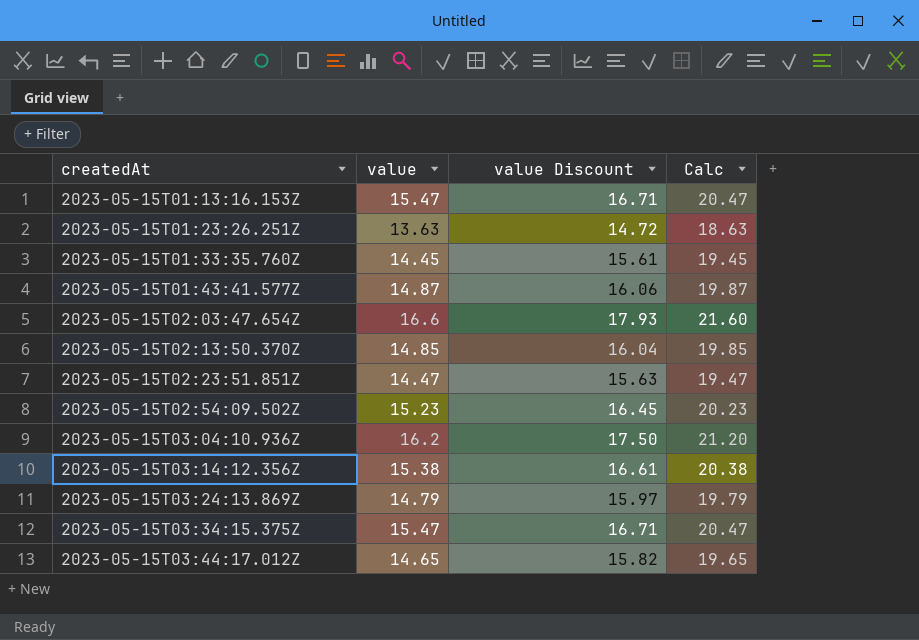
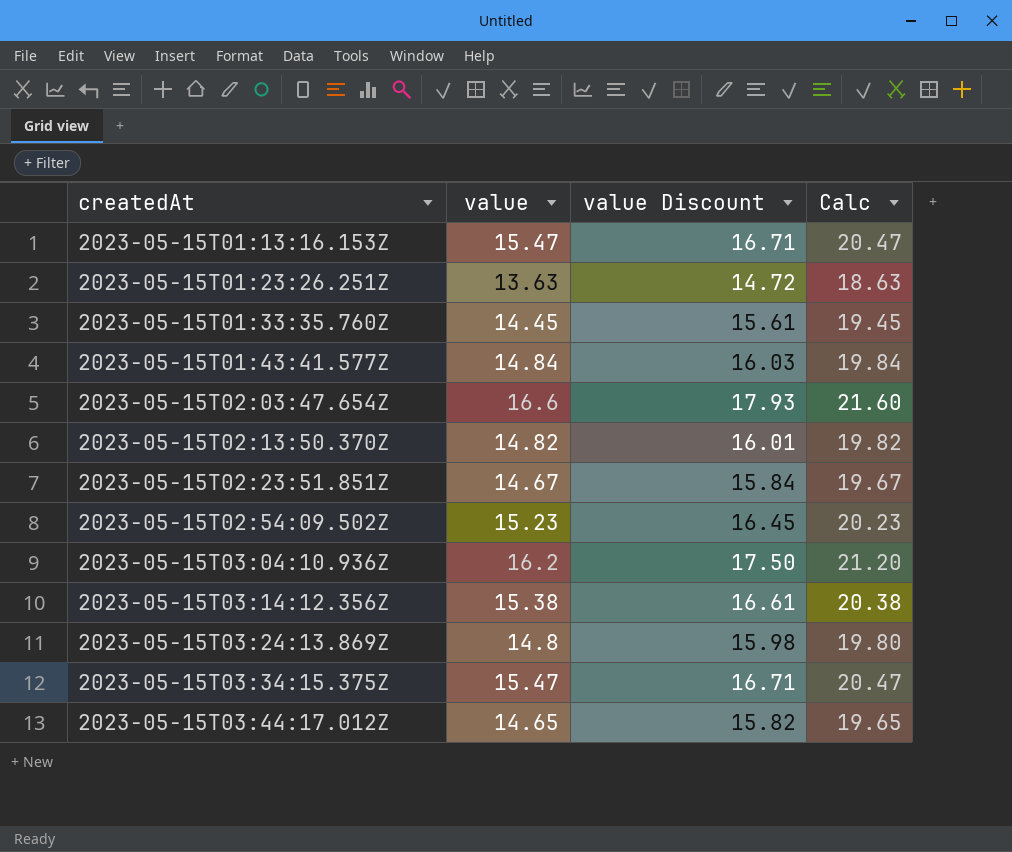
2023-05-15T01:43:41.577Z | value: 14.87 -> 14.84
2023-05-15T01:43:41.577Z | value Discount: 16.06 -> 16.03
2023-05-15T01:43:41.577Z | Calc: 19.87 -> 19.84
2023-05-15T02:13:50.370Z | value: 14.85 -> 14.82
2023-05-15T02:13:50.370Z | value Discount: 16.04 -> 16.01
2023-05-15T02:13:50.370Z | Calc: 19.85 -> 19.82
2023-05-15T02:23:51.851Z | value: 14.47 -> 14.67
2023-05-15T02:23:51.851Z | value Discount: 15.63 -> 15.84
2023-05-15T02:23:51.851Z | Calc: 19.47 -> 19.67
2023-05-15T03:24:13.869Z | value: 14.79 -> 14.8
2023-05-15T03:24:13.869Z | value Discount: 15.97 -> 15.98
2023-05-15T03:24:13.869Z | Calc: 19.79 -> 19.80

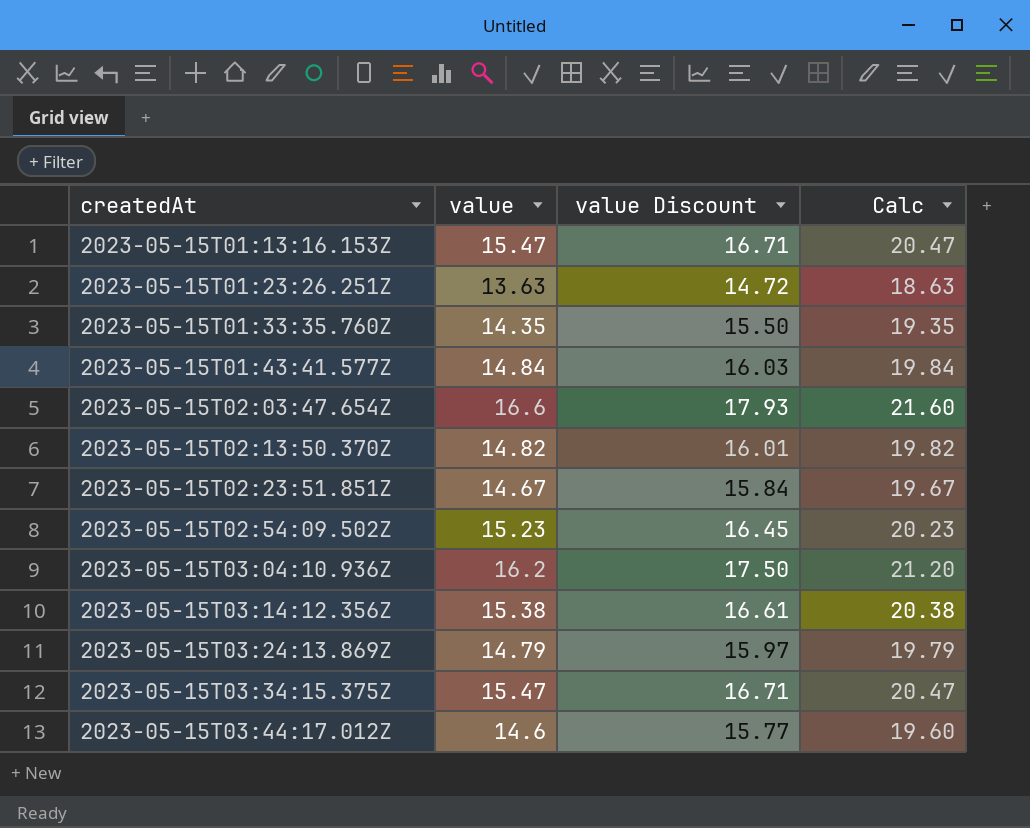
2023-05-15T01:33:35.760Z | value: 14.45 -> 14.35
2023-05-15T01:33:35.760Z | value Discount: 15.61 -> 15.50
2023-05-15T01:33:35.760Z | Calc: 19.45 -> 19.35
2023-05-15T03:24:13.869Z | value: 14.8 -> 14.79
2023-05-15T03:24:13.869Z | value Discount: 15.98 -> 15.97
2023-05-15T03:24:13.869Z | Calc: 19.80 -> 19.79
2023-05-15T03:44:17.012Z | value: 14.65 -> 14.6
2023-05-15T03:44:17.012Z | value Discount: 15.82 -> 15.77
2023-05-15T03:44:17.012Z | Calc: 19.65 -> 19.60

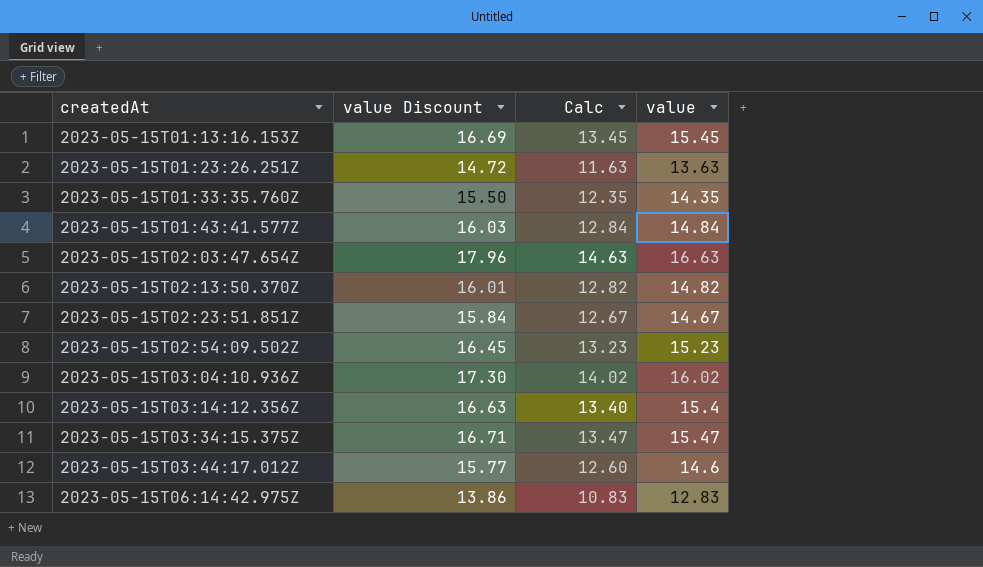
column Calc | formula: [value] + 5 -> [value] - 2
column value | position: 2 -> 4
row 2023-05-15T03:24:13.869Z: 14.79 | 15.97 | 19.79 -> none
2023-05-15T01:13:16.153Z | value Discount: 16.71 -> 16.69
2023-05-15T01:13:16.153Z | value: 15.47 -> 15.45
2023-05-15T02:03:47.654Z | value Discount: 17.93 -> 17.96
2023-05-15T02:03:47.654Z | value: 16.6 -> 16.63
2023-05-15T03:04:10.936Z | value Discount: 17.50 -> 17.30
2023-05-15T03:04:10.936Z | value: 16.2 -> 16.02
2023-05-15T03:14:12.356Z | value Discount: 16.61 -> 16.63
2023-05-15T03:14:12.356Z | value: 15.38 -> 15.4
row 2023-05-15T06:14:42.975Z: none -> 13.86 | 10.83 | 12.83

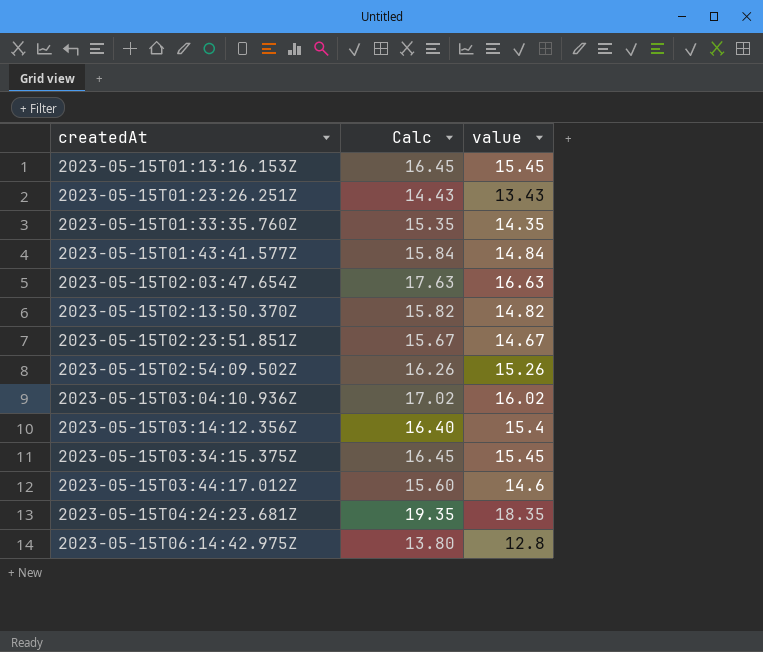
column value Discount | formula: [value] * 1.08 -> none
column Calc | formula: [value] - 2 -> [value] + 1
2023-05-15T01:23:26.251Z | value: 13.63 -> 13.43
2023-05-15T02:54:09.502Z | value: 15.23 -> 15.26
2023-05-15T03:34:15.375Z | value: 15.47 -> 15.45
row 2023-05-15T04:24:23.681Z: none -> 19.35 | 18.35
2023-05-15T06:14:42.975Z | value: 12.83 -> 12.8

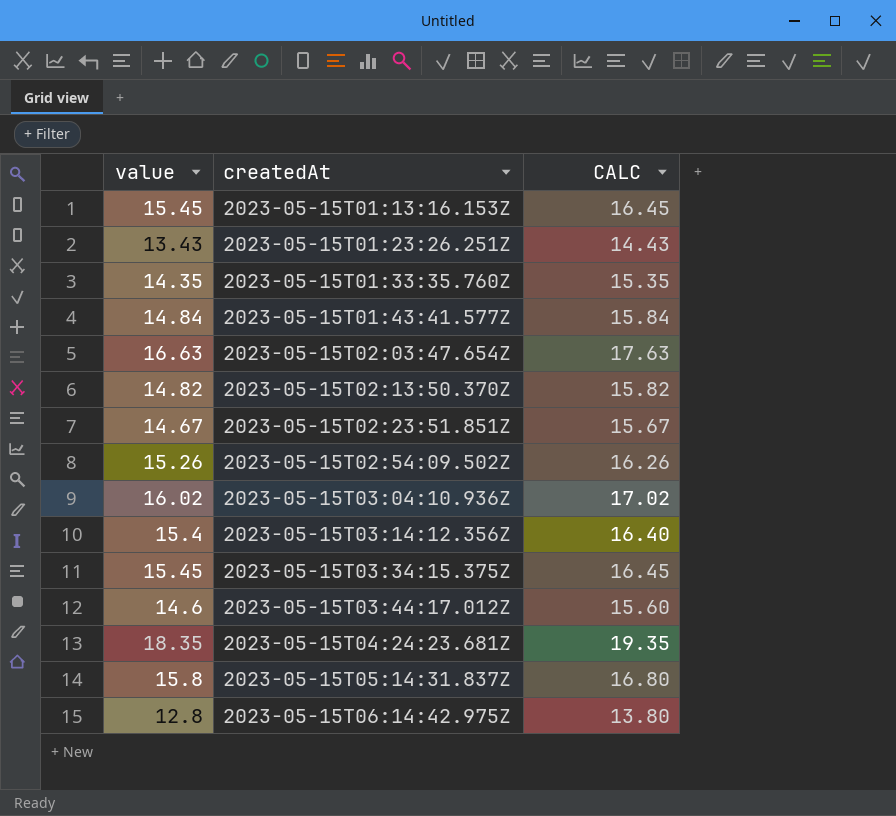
column value | position: 3 -> 1
column name: Calc -> CALC
row 2023-05-15T05:14:31.837Z: none -> 15.8 | 16.80

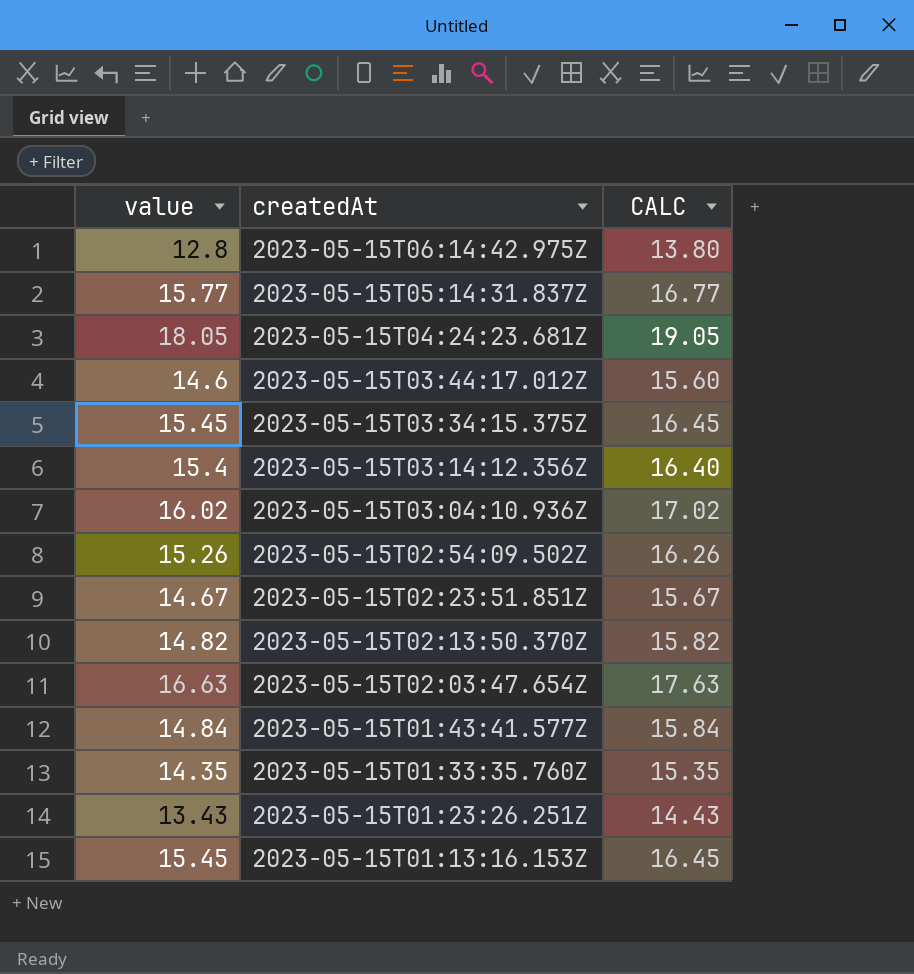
row order: createdAt ascending -> createdAt descending
2023-05-15T05:14:31.837Z | value: 15.8 -> 15.77
2023-05-15T05:14:31.837Z | CALC: 16.80 -> 16.77
2023-05-15T04:24:23.681Z | value: 18.35 -> 18.05
2023-05-15T04:24:23.681Z | CALC: 19.35 -> 19.05

